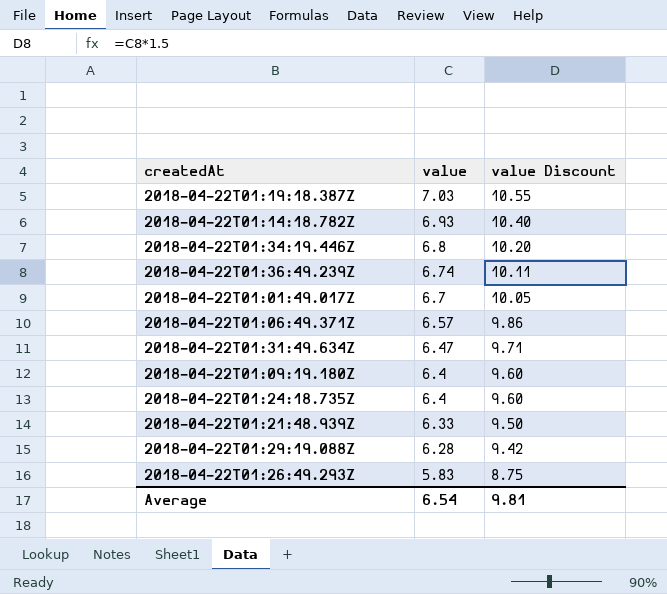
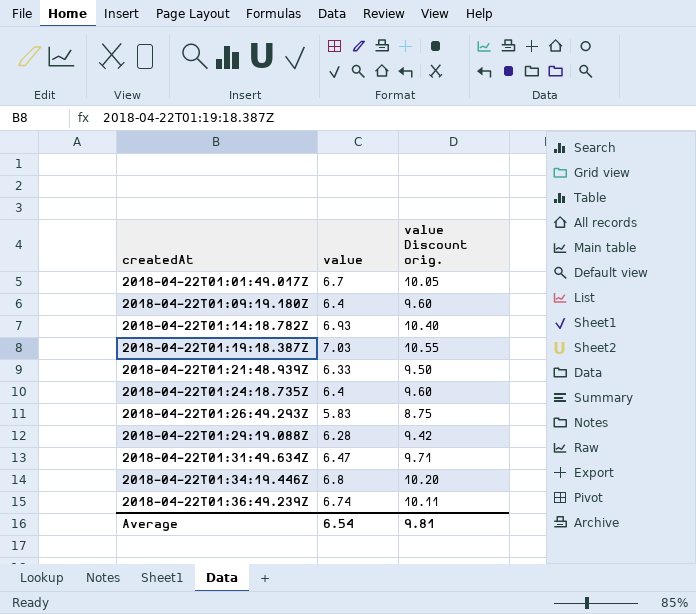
row order: value descending -> createdAt ascending
column name: value Discount -> value Discount orig.
row 2018-04-22T01:06:49.371Z: 6.57 | 9.86 -> none

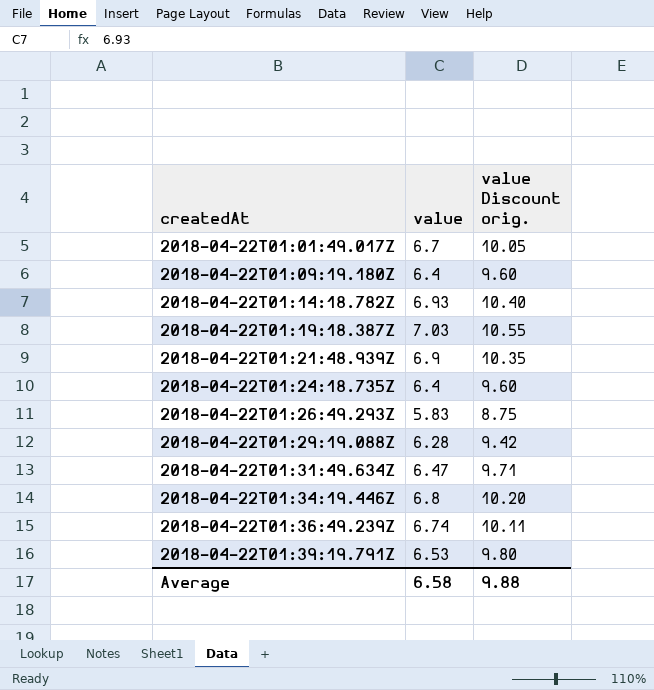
2018-04-22T01:21:48.939Z | value: 6.33 -> 6.9
2018-04-22T01:21:48.939Z | value Discount orig.: 9.50 -> 10.35
row 2018-04-22T01:39:19.791Z: none -> 6.53 | 9.80
Average | value: 6.54 -> 6.58
Average | value Discount orig.: 9.81 -> 9.88

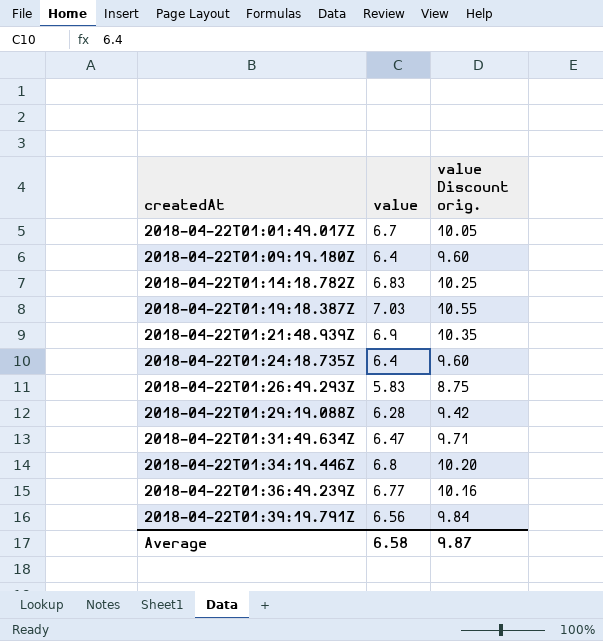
2018-04-22T01:14:18.782Z | value: 6.93 -> 6.83
2018-04-22T01:14:18.782Z | value Discount orig.: 10.40 -> 10.25
2018-04-22T01:36:49.239Z | value: 6.74 -> 6.77
2018-04-22T01:36:49.239Z | value Discount orig.: 10.11 -> 10.16
2018-04-22T01:39:19.791Z | value: 6.53 -> 6.56
2018-04-22T01:39:19.791Z | value Discount orig.: 9.80 -> 9.84
Average | value Discount orig.: 9.88 -> 9.87

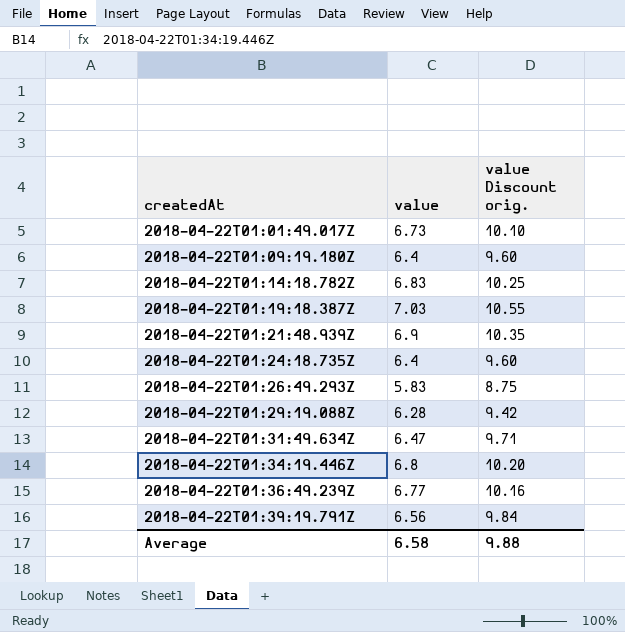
2018-04-22T01:01:49.017Z | value: 6.7 -> 6.73
2018-04-22T01:01:49.017Z | value Discount orig.: 10.05 -> 10.10
Average | value Discount orig.: 9.87 -> 9.88

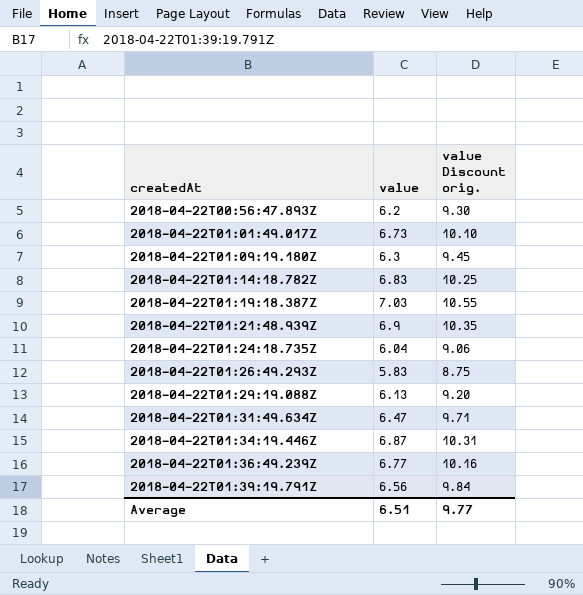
row 2018-04-22T00:56:47.893Z: none -> 6.2 | 9.30
2018-04-22T01:09:19.180Z | value: 6.4 -> 6.3
2018-04-22T01:09:19.180Z | value Discount orig.: 9.60 -> 9.45
2018-04-22T01:24:18.735Z | value: 6.4 -> 6.04
2018-04-22T01:24:18.735Z | value Discount orig.: 9.60 -> 9.06
2018-04-22T01:29:19.088Z | value: 6.28 -> 6.13
2018-04-22T01:29:19.088Z | value Discount orig.: 9.42 -> 9.20
2018-04-22T01:34:19.446Z | value: 6.8 -> 6.87
2018-04-22T01:34:19.446Z | value Discount orig.: 10.20 -> 10.31
Average | value: 6.58 -> 6.51
Average | value Discount orig.: 9.88 -> 9.77

